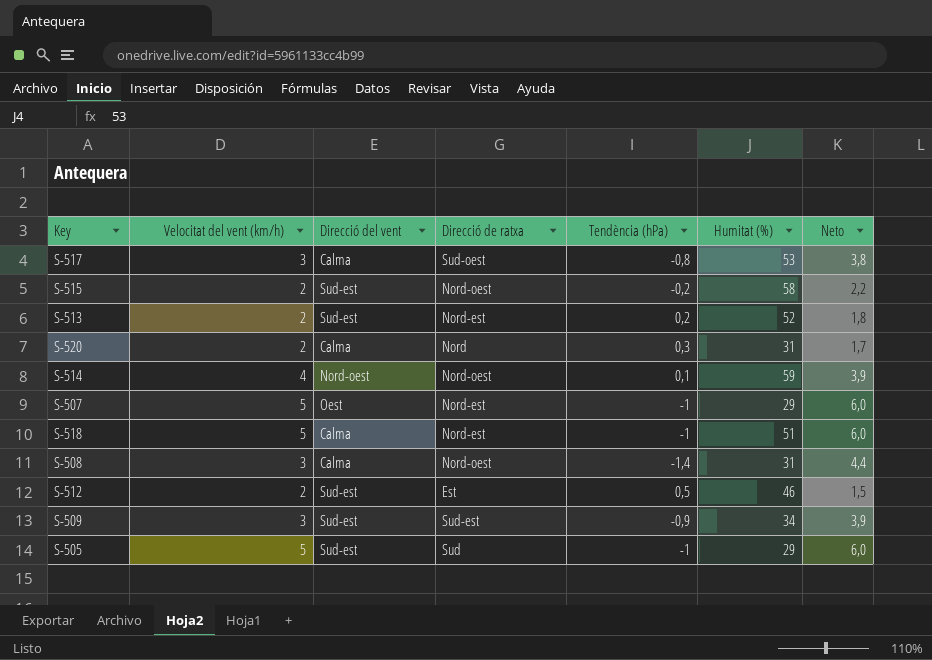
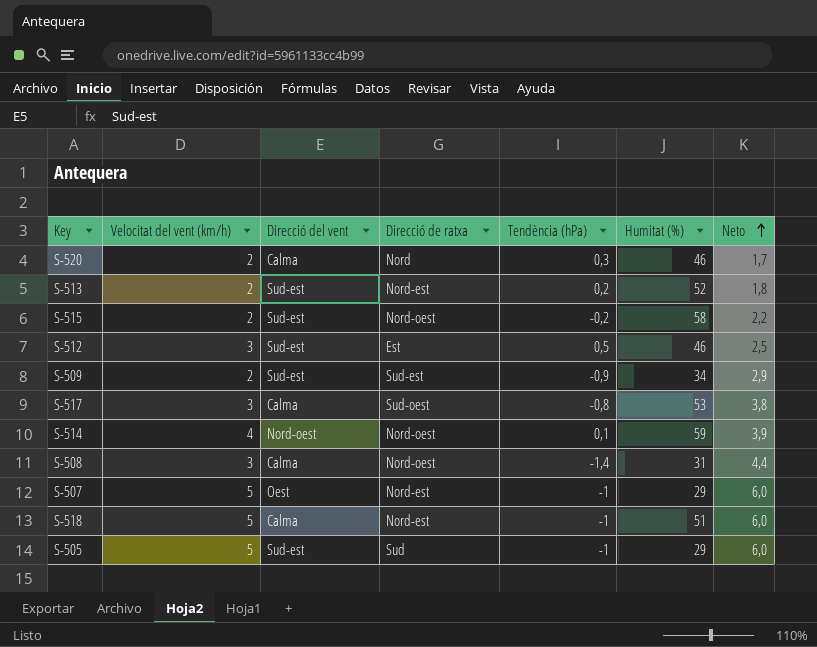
row order: none -> Neto ascending
S-520 | Humitat (%): 31 -> 46
S-512 | Velocitat del vent (km/h): 2 -> 3
S-512 | Neto: 1,5 -> 2,5
S-509 | Velocitat del vent (km/h): 3 -> 2
S-509 | Neto: 3,9 -> 2,9

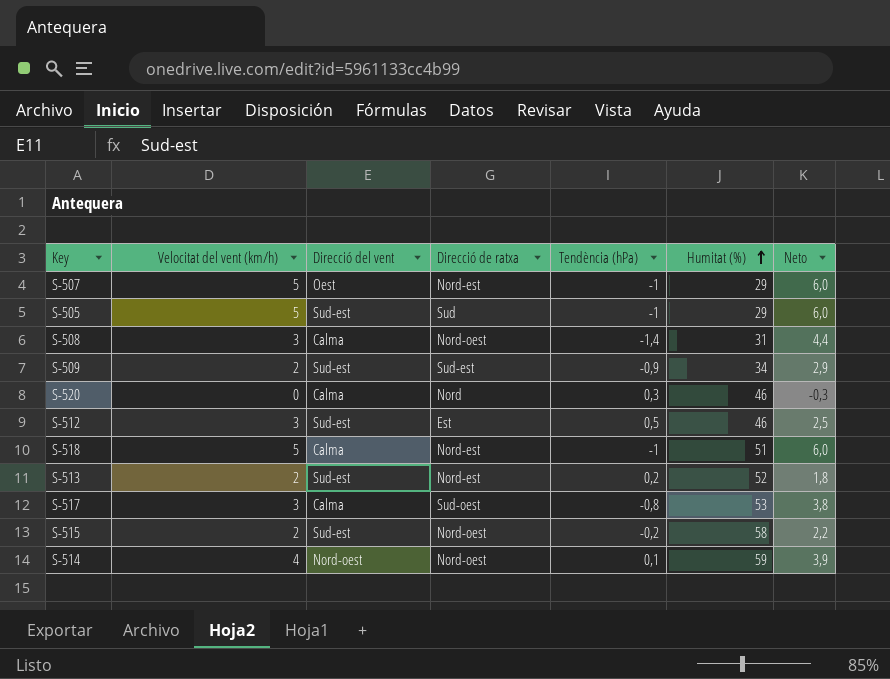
row order: Neto ascending -> Humitat (%) ascending
S-520 | Velocitat del vent (km/h): 2 -> 0
S-520 | Neto: 1,7 -> -0,3

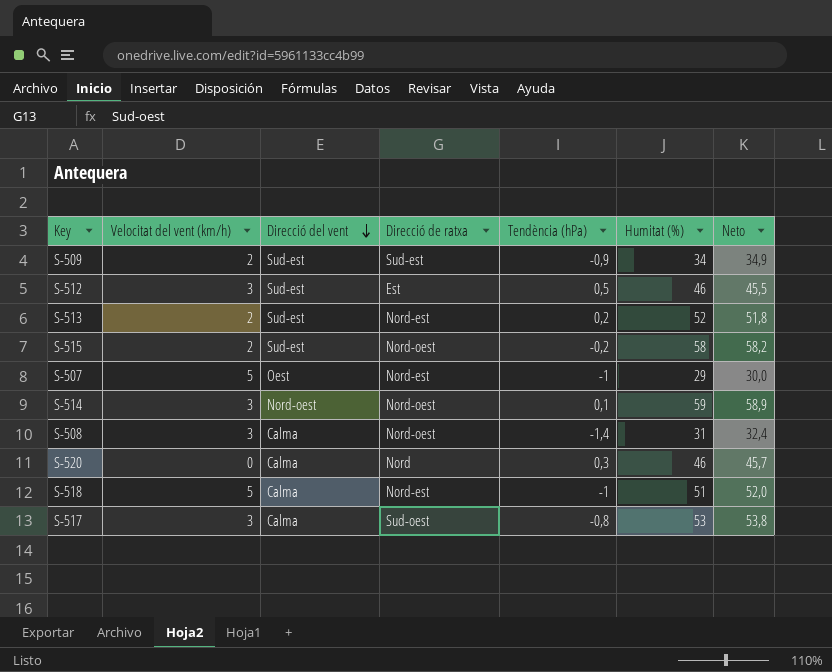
row order: Humitat (%) ascending -> Direcció del vent descending
column Neto | formula: [Velocitat del vent (km/h)] - [Tendència (hPa)] -> [Humitat (%)] - [Tendència (hPa)]
row S-505: 5 | Sud-est | Sud | -1 | 29 | 6,0 -> none
S-514 | Velocitat del vent (km/h): 4 -> 3

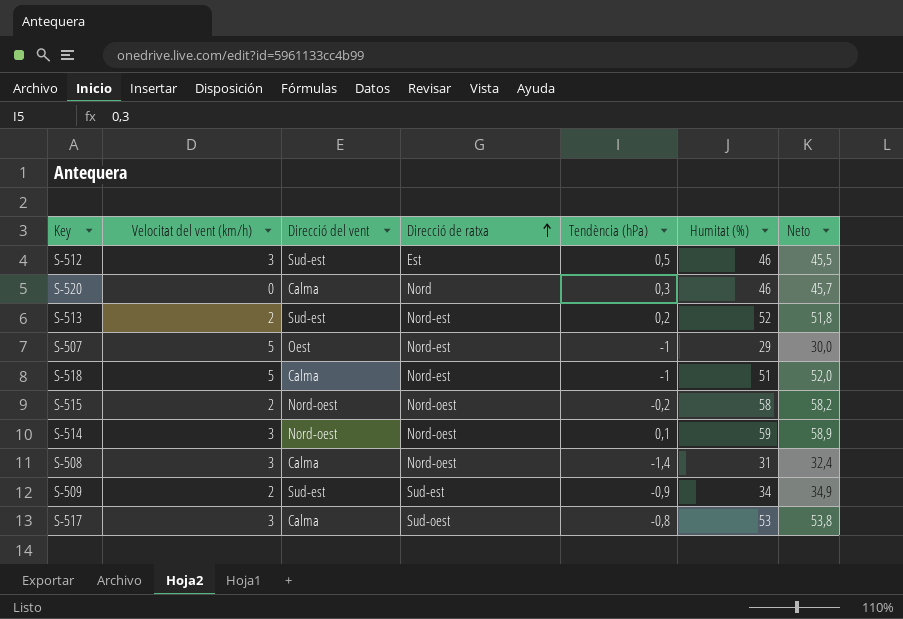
row order: Direcció del vent descending -> Direcció de ratxa ascending
S-515 | Direcció del vent: Sud-est -> Nord-oest

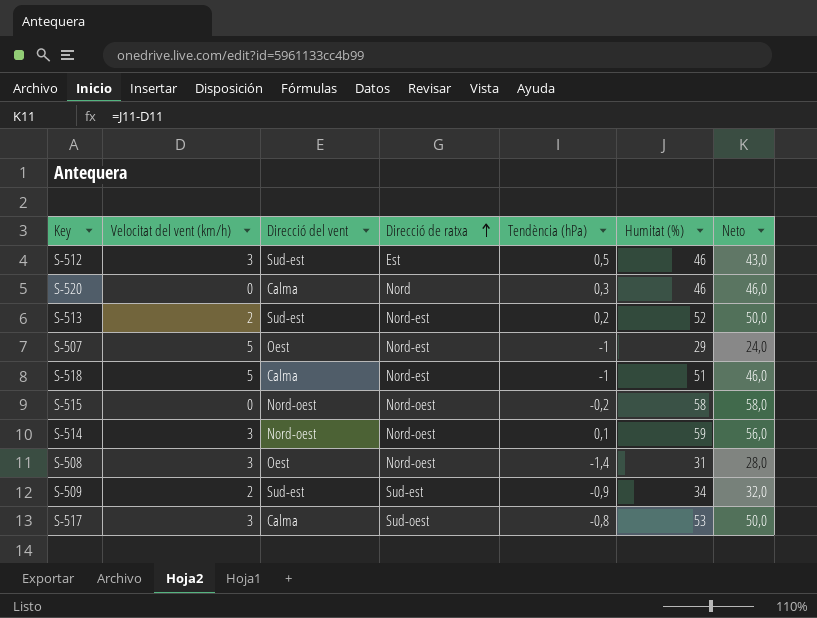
column Neto | formula: [Humitat (%)] - [Tendència (hPa)] -> [Humitat (%)] - [Velocitat del vent (km/h)]
S-515 | Velocitat del vent (km/h): 2 -> 0
S-508 | Direcció del vent: Calma -> Oest

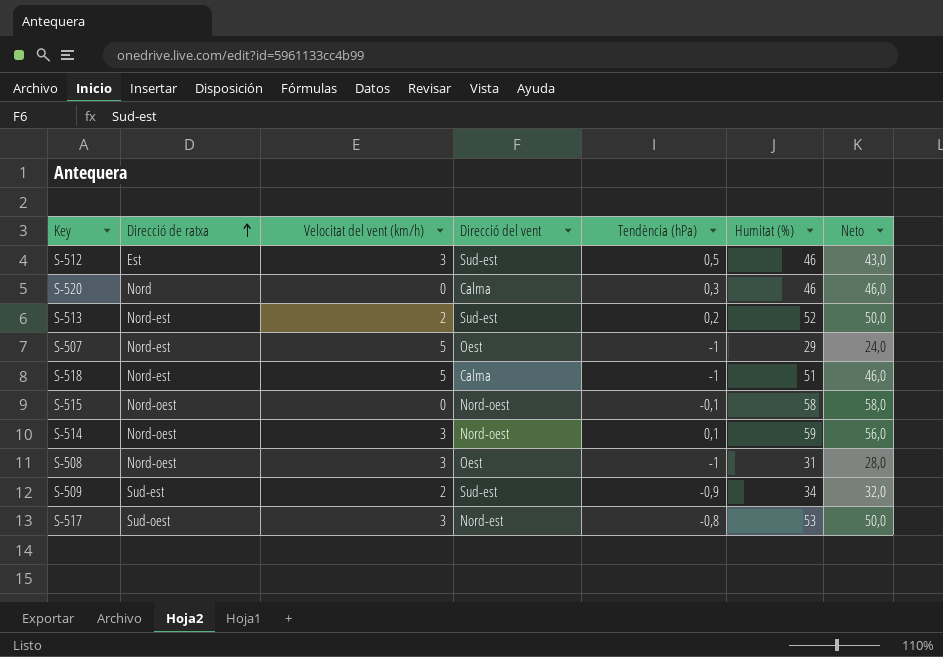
column Direcció de ratxa | position: 4 -> 2
S-515 | Tendència (hPa): -0,2 -> -0,1
S-508 | Tendència (hPa): -1,4 -> -1
S-517 | Direcció del vent: Calma -> Nord-est

